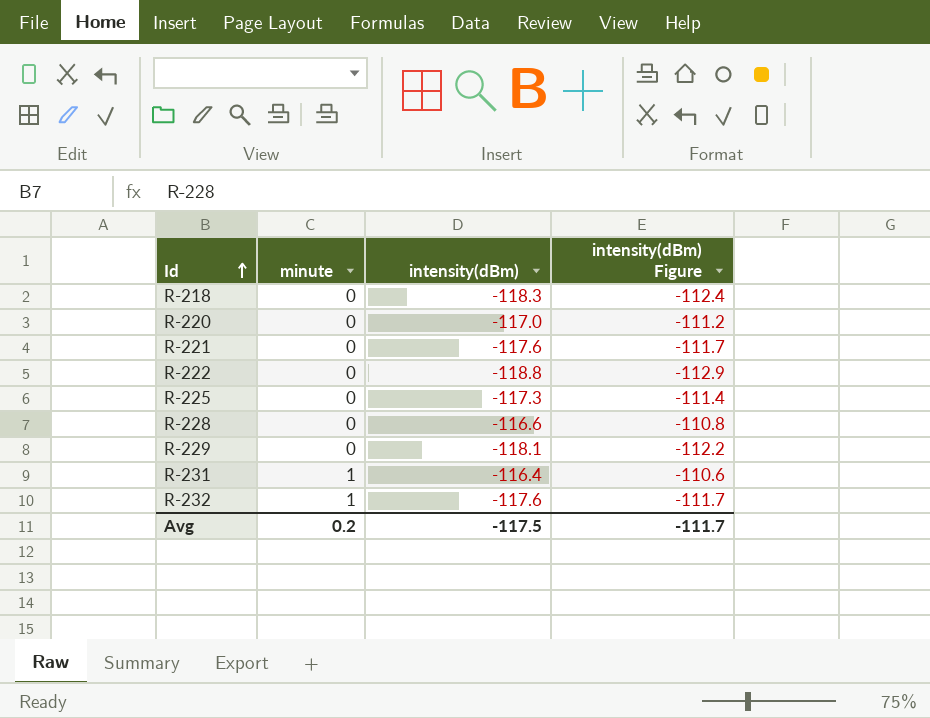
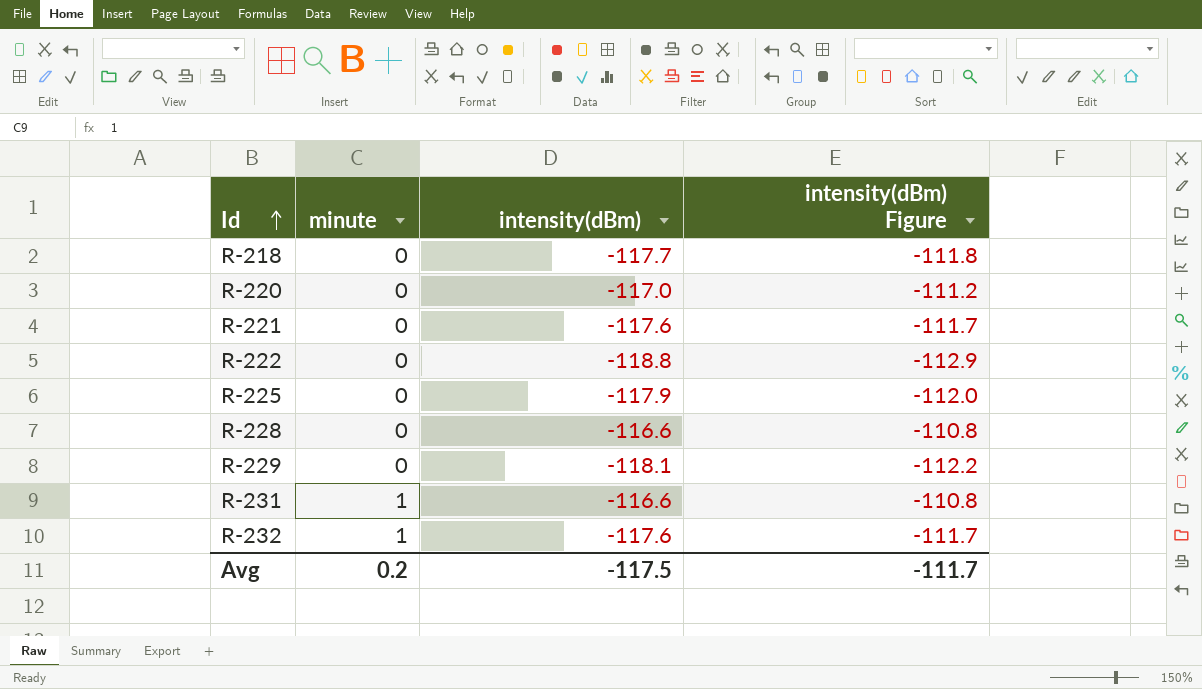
R-218 | intensity(dBm): -118.3 -> -117.7
R-218 | intensity(dBm) Figure: -112.4 -> -111.8
R-225 | intensity(dBm): -117.3 -> -117.9
R-225 | intensity(dBm) Figure: -111.4 -> -112.0
R-231 | intensity(dBm): -116.4 -> -116.6
R-231 | intensity(dBm) Figure: -110.6 -> -110.8

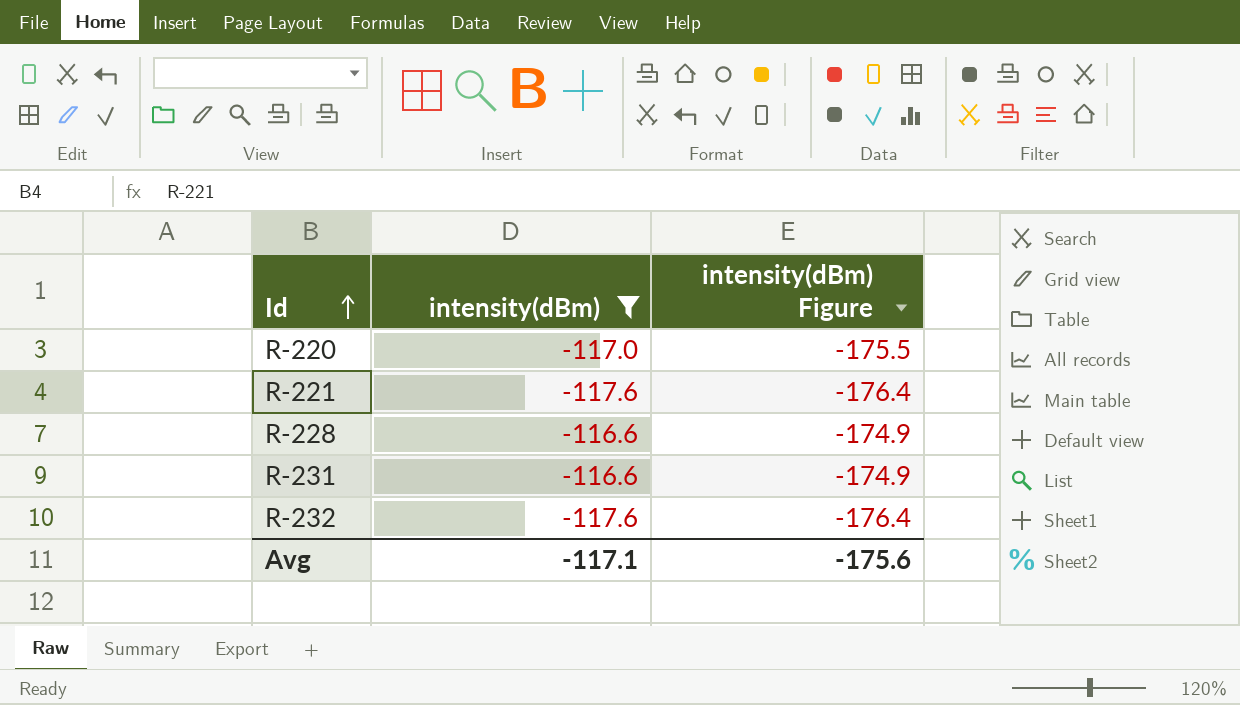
filter: none -> intensity(dBm) >= -117.6
column minute | position: 2 -> none
column intensity(dBm) Figure | formula: [intensity(dBm)] * 0.95 -> [intensity(dBm)] * 1.5
Avg | intensity(dBm): -117.5 -> -117.1
Avg | intensity(dBm) Figure: -111.7 -> -175.6

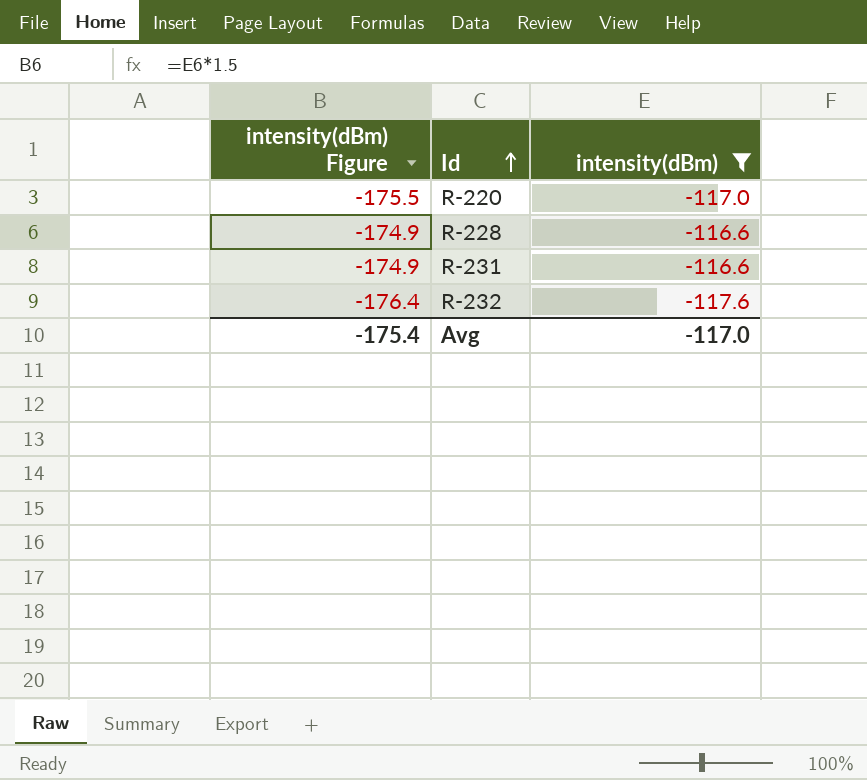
column intensity(dBm) Figure | position: 3 -> 1
row R-221: -117.6 | -176.4 -> none
Avg | intensity(dBm) Figure: -175.6 -> -175.4
Avg | intensity(dBm): -117.1 -> -117.0

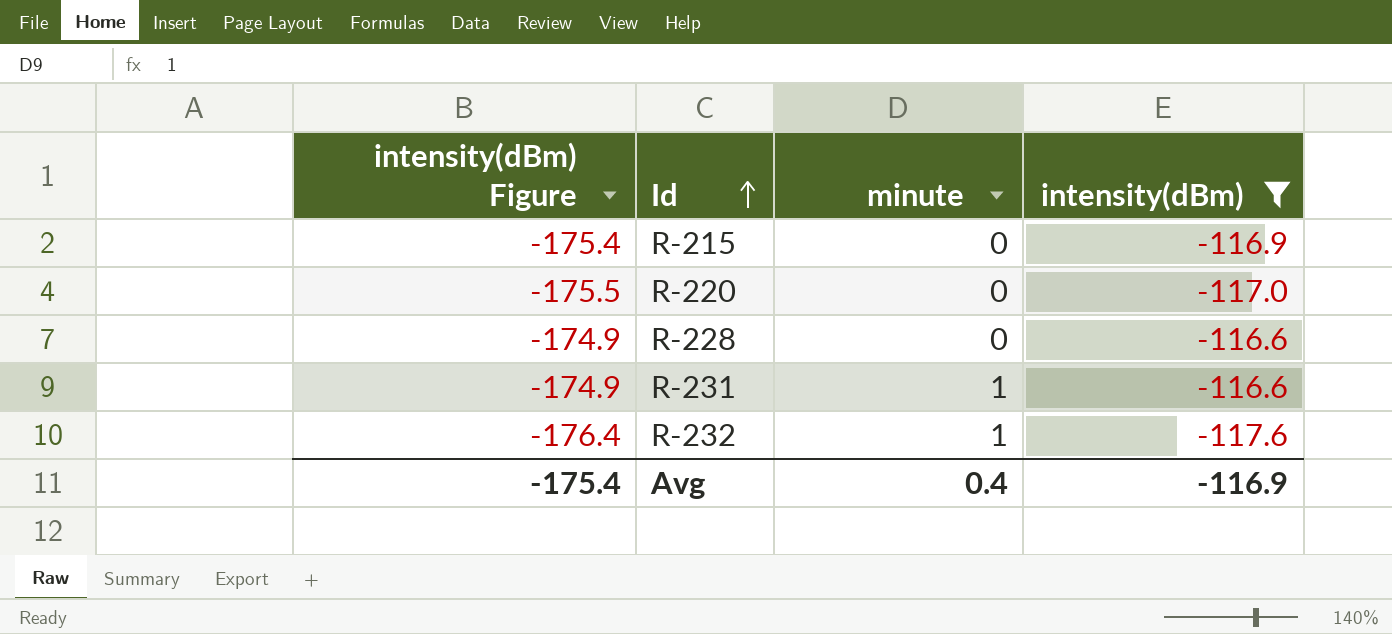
column minute | position: none -> 3
row R-215: none -> -175.4 | 0 | -116.9
Avg | intensity(dBm): -117.0 -> -116.9

